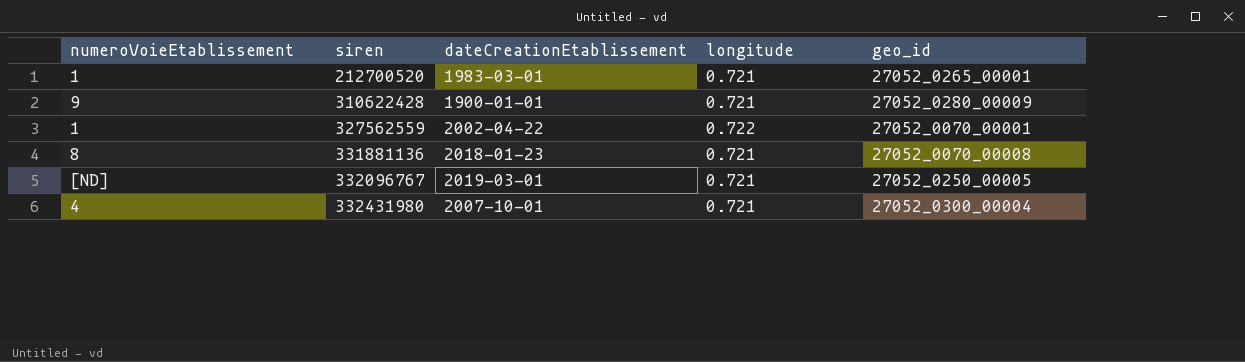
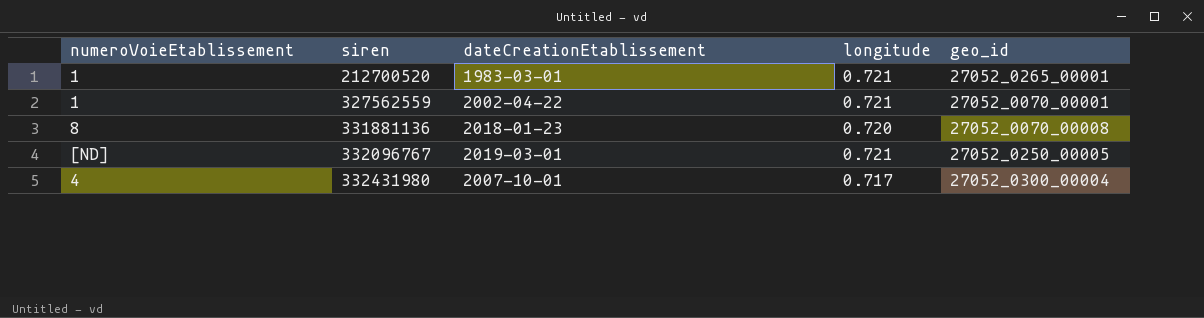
row 310622428: 9 | 1900-01-01 | 0.721 | 27052_0280_00009 -> none
327562559 | longitude: 0.722 -> 0.721
331881136 | longitude: 0.721 -> 0.720
332431980 | longitude: 0.721 -> 0.717

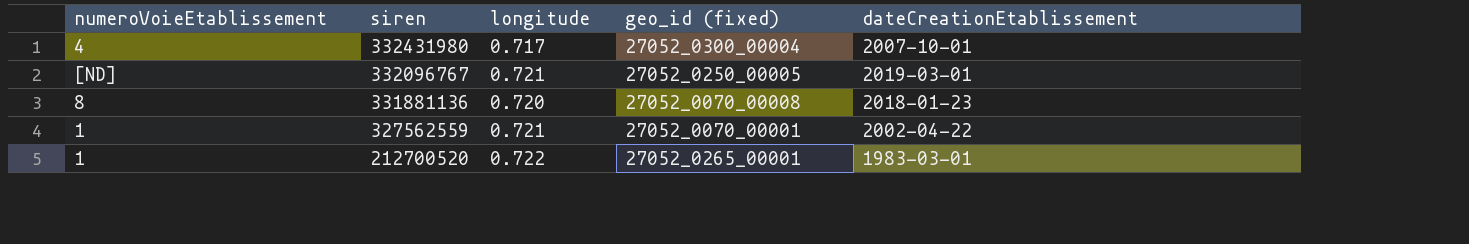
row order: siren ascending -> siren descending
column name: geo_id -> geo_id (fixed)
column dateCreationEtablissement | position: 3 -> 5
212700520 | longitude: 0.721 -> 0.722

